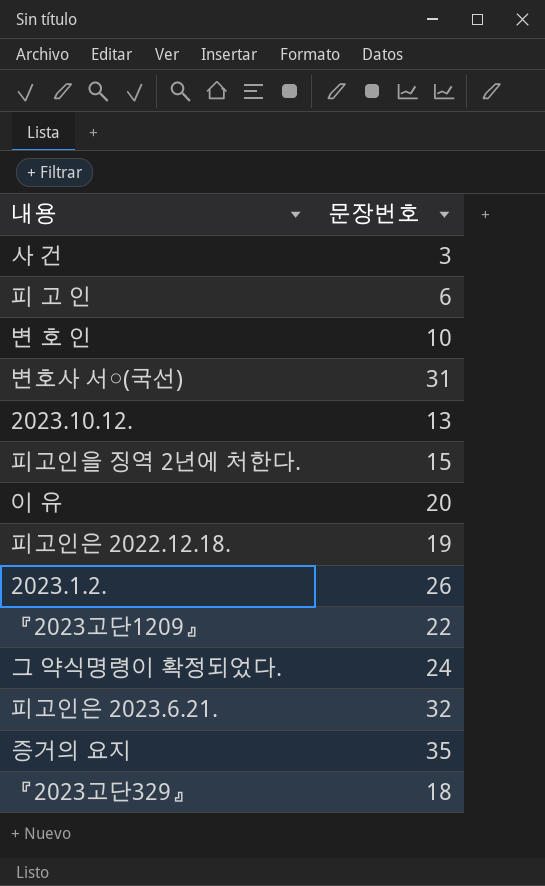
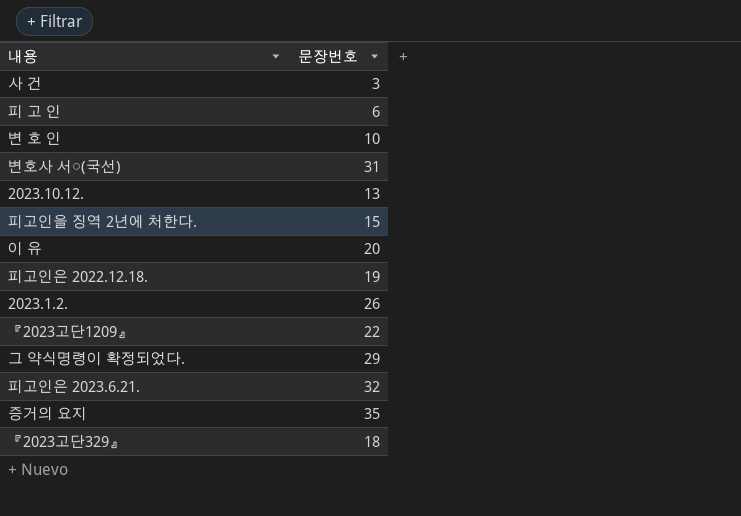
그 약식명령이 확정되었다. | 문장번호: 24 -> 29

